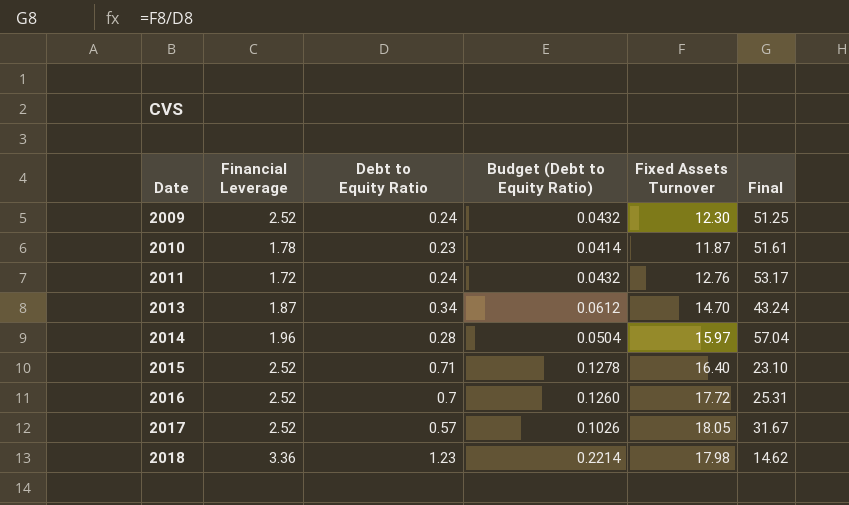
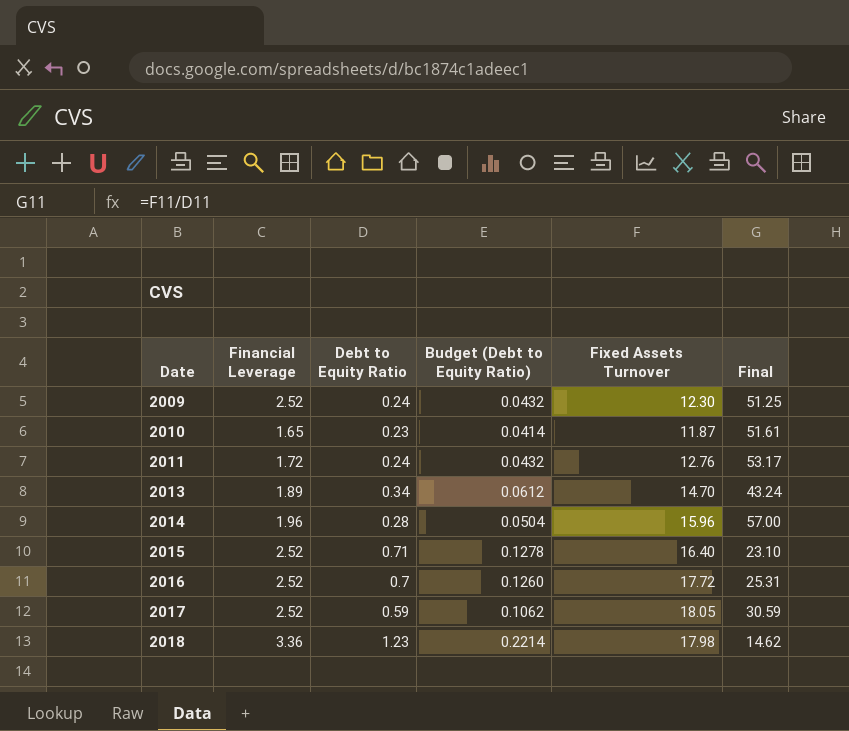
2010 | Financial Leverage: 1.78 -> 1.65
2013 | Financial Leverage: 1.87 -> 1.89
2014 | Fixed Assets Turnover: 15.97 -> 15.96
2014 | Final: 57.04 -> 57.00
2017 | Debt to Equity Ratio: 0.57 -> 0.59
2017 | Budget (Debt to Equity Ratio): 0.1026 -> 0.1062
2017 | Final: 31.67 -> 30.59

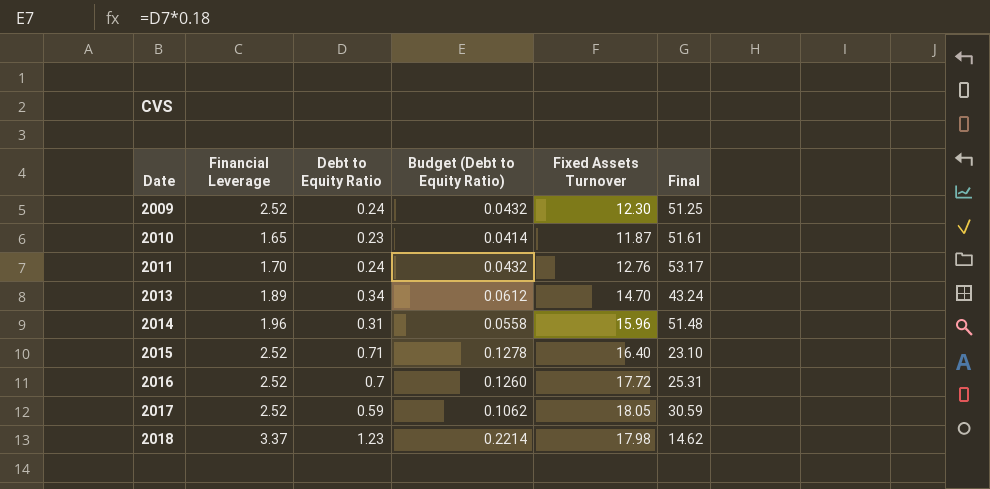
2011 | Financial Leverage: 1.72 -> 1.70
2014 | Debt to Equity Ratio: 0.28 -> 0.31
2014 | Budget (Debt to Equity Ratio): 0.0504 -> 0.0558
2014 | Final: 57.00 -> 51.48
2018 | Financial Leverage: 3.36 -> 3.37

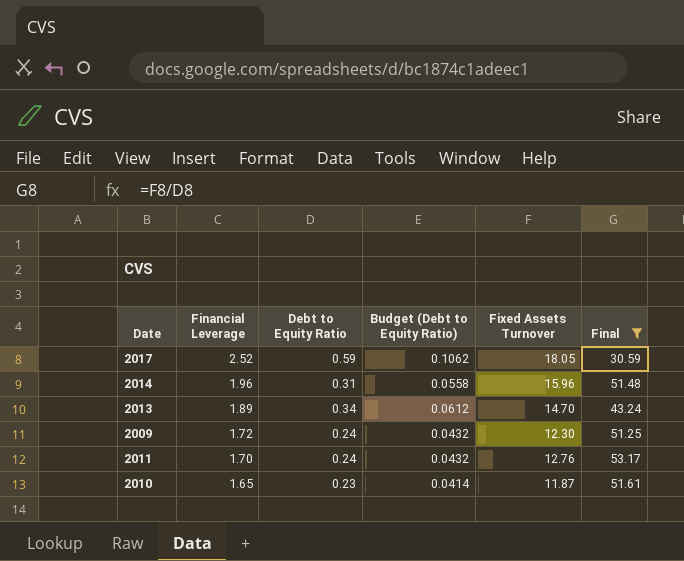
filter: none -> Final >= 30.59
row order: Date ascending -> Financial Leverage descending
2009 | Financial Leverage: 2.52 -> 1.72

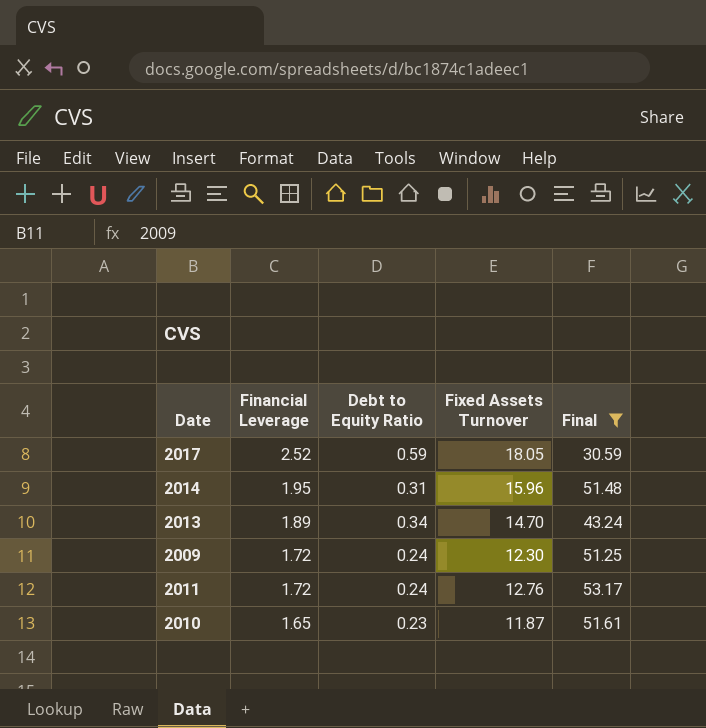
column Budget (Debt to Equity Ratio) | formula: [Debt to Equity Ratio] * 0.18 -> none
2014 | Financial Leverage: 1.96 -> 1.95
2011 | Financial Leverage: 1.70 -> 1.72

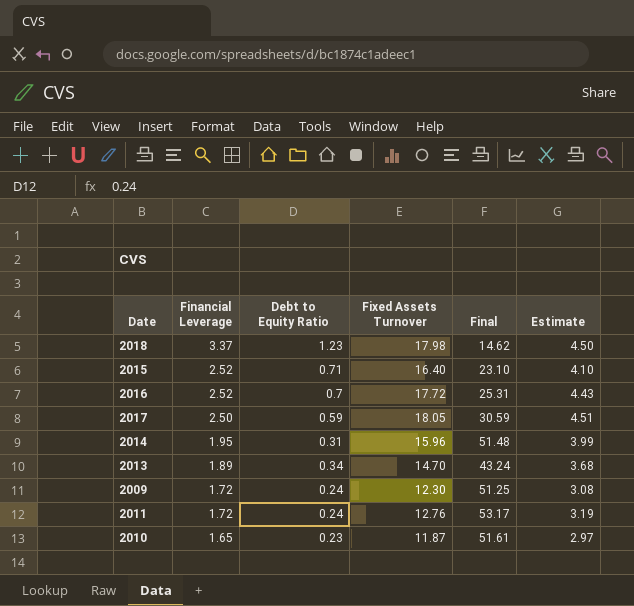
filter: Final >= 30.59 -> none
column Estimate | formula: none -> [Fixed Assets Turnover] * 0.25
2017 | Financial Leverage: 2.52 -> 2.50

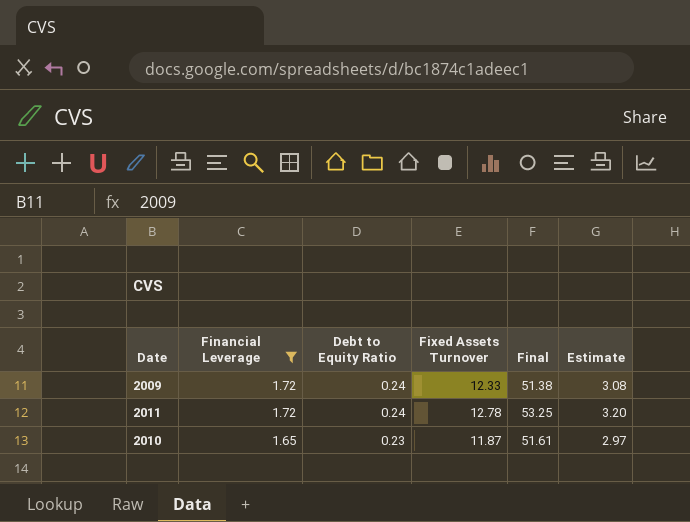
filter: none -> Financial Leverage <= 1.72
2009 | Fixed Assets Turnover: 12.30 -> 12.33
2009 | Final: 51.25 -> 51.38
2011 | Fixed Assets Turnover: 12.76 -> 12.78
2011 | Final: 53.17 -> 53.25
2011 | Estimate: 3.19 -> 3.20

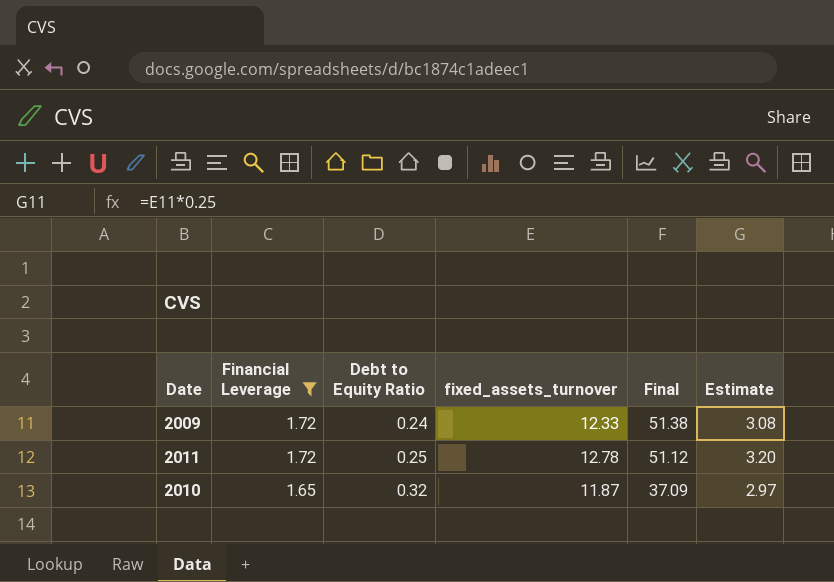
column name: Fixed Assets Turnover -> fixed_assets_turnover
2011 | Debt to Equity Ratio: 0.24 -> 0.25
2011 | Final: 53.25 -> 51.12
2010 | Debt to Equity Ratio: 0.23 -> 0.32
2010 | Final: 51.61 -> 37.09

